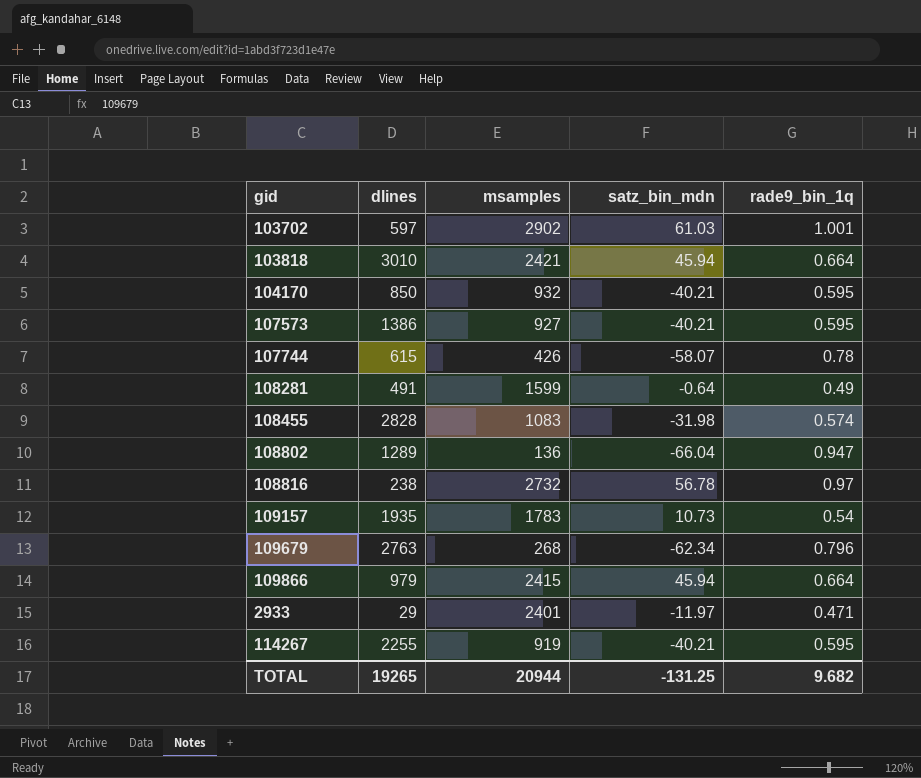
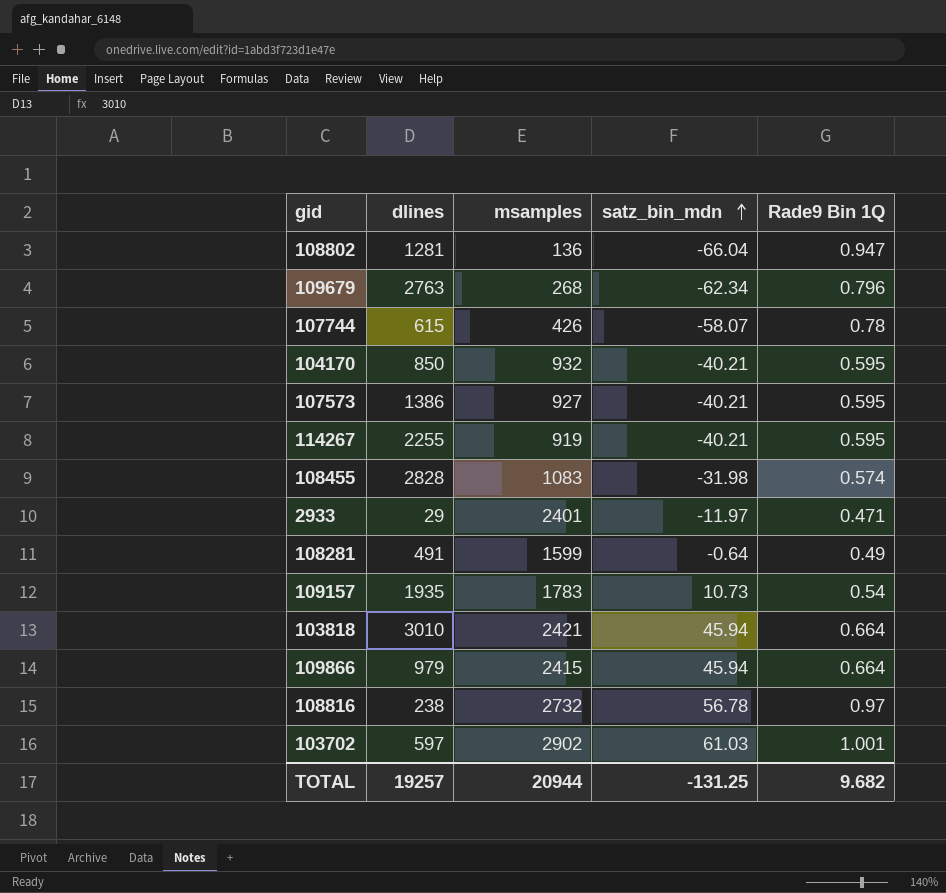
row order: none -> satz_bin_mdn ascending
column name: rade9_bin_1q -> Rade9 Bin 1Q
108802 | dlines: 1289 -> 1281
TOTAL | dlines: 19265 -> 19257

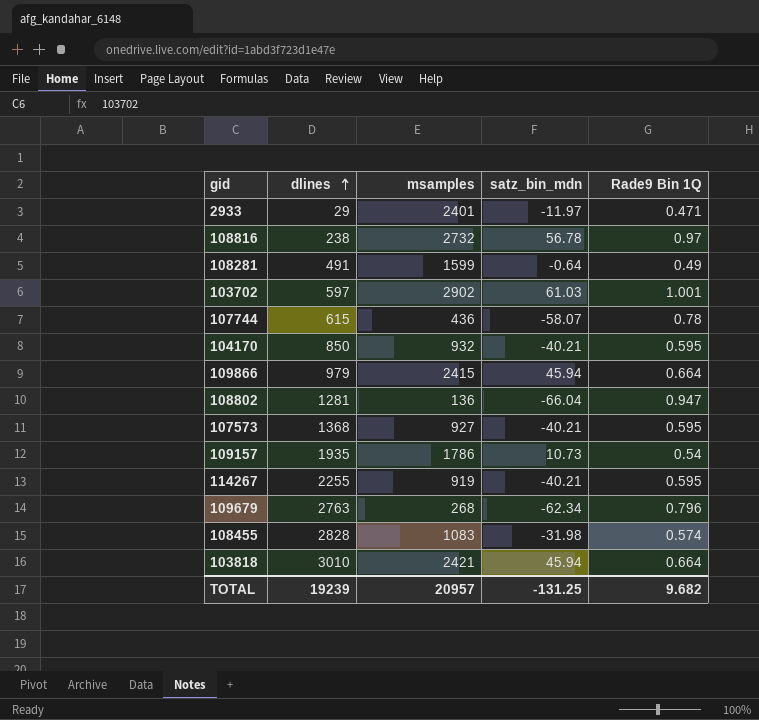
row order: satz_bin_mdn ascending -> dlines ascending
107744 | msamples: 426 -> 436
107573 | dlines: 1386 -> 1368
109157 | msamples: 1783 -> 1786
TOTAL | dlines: 19257 -> 19239
TOTAL | msamples: 20944 -> 20957

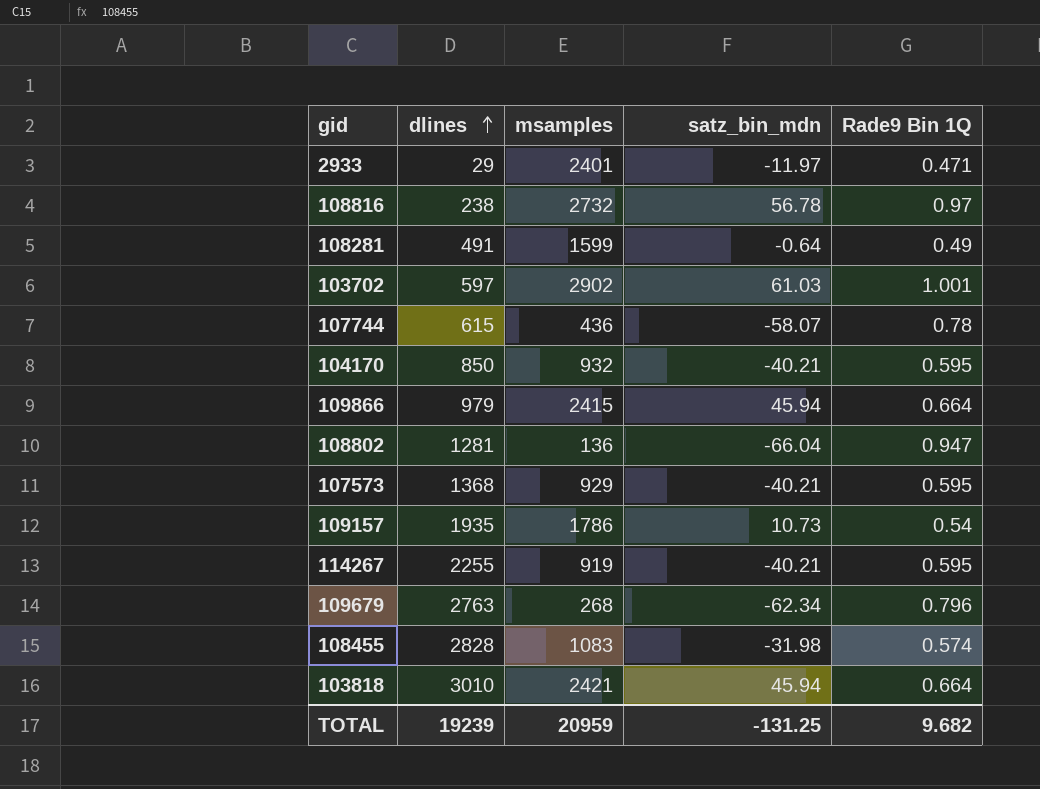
107573 | msamples: 927 -> 929
TOTAL | msamples: 20957 -> 20959

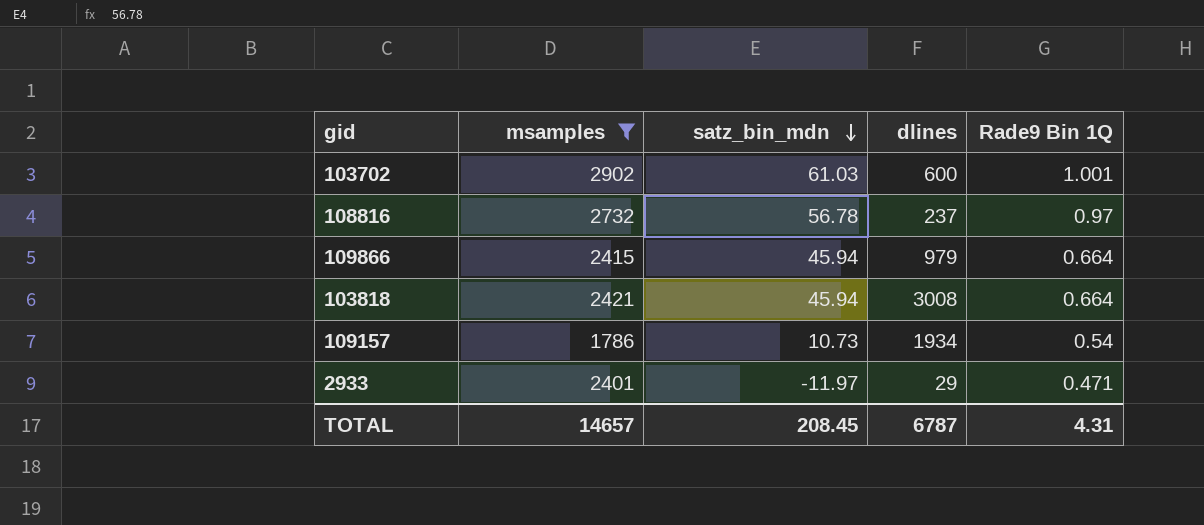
filter: none -> msamples >= 1786
row order: dlines ascending -> satz_bin_mdn descending
column dlines | position: 2 -> 4
103702 | dlines: 597 -> 600
108816 | dlines: 238 -> 237
103818 | dlines: 3010 -> 3008
109157 | dlines: 1935 -> 1934
TOTAL | msamples: 20959 -> 14657
TOTAL | satz_bin_mdn: -131.25 -> 208.45
TOTAL | dlines: 19239 -> 6787
TOTAL | Rade9 Bin 1Q: 9.682 -> 4.31

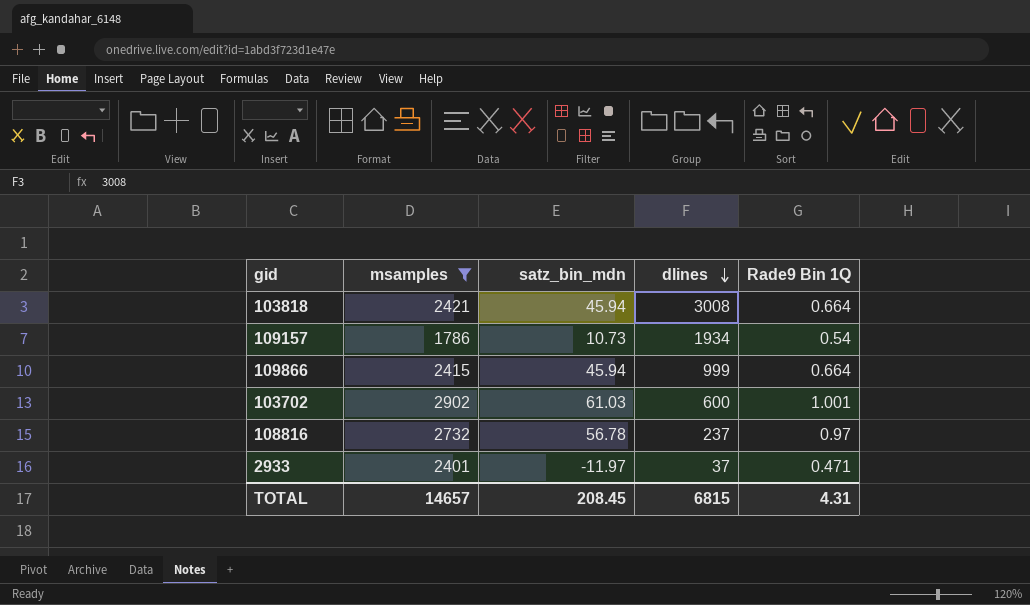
row order: satz_bin_mdn descending -> dlines descending
109866 | dlines: 979 -> 999
2933 | dlines: 29 -> 37
TOTAL | dlines: 6787 -> 6815

